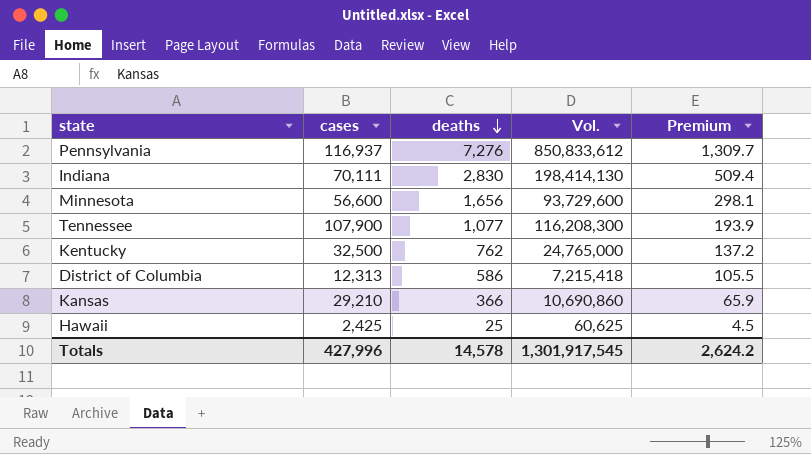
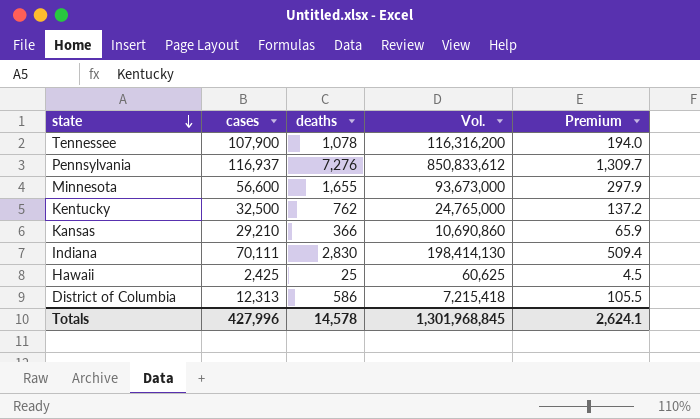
row order: deaths descending -> state descending
Tennessee | deaths: 1,077 -> 1,078
Tennessee | Vol.: 116,208,300 -> 116,316,200
Tennessee | Premium: 193.9 -> 194.0
Minnesota | deaths: 1,656 -> 1,655
Minnesota | Vol.: 93,729,600 -> 93,673,000
Minnesota | Premium: 298.1 -> 297.9
Totals | Vol.: 1,301,917,545 -> 1,301,968,845
Totals | Premium: 2,624.2 -> 2,624.1

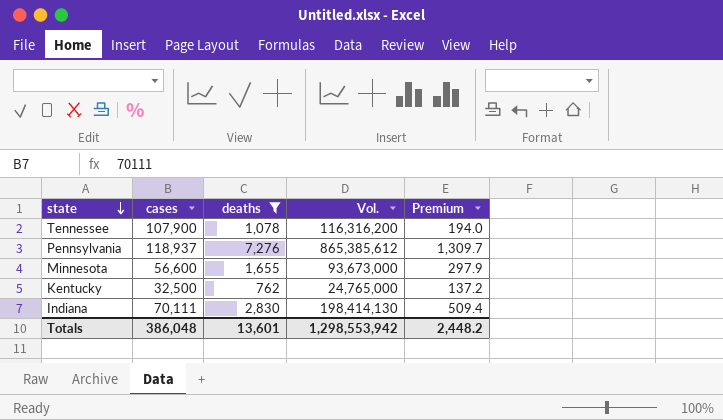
filter: none -> deaths >= 762
Pennsylvania | cases: 116,937 -> 118,937
Pennsylvania | Vol.: 850,833,612 -> 865,385,612
Totals | cases: 427,996 -> 386,048
Totals | deaths: 14,578 -> 13,601
Totals | Vol.: 1,301,968,845 -> 1,298,553,942
Totals | Premium: 2,624.1 -> 2,448.2

